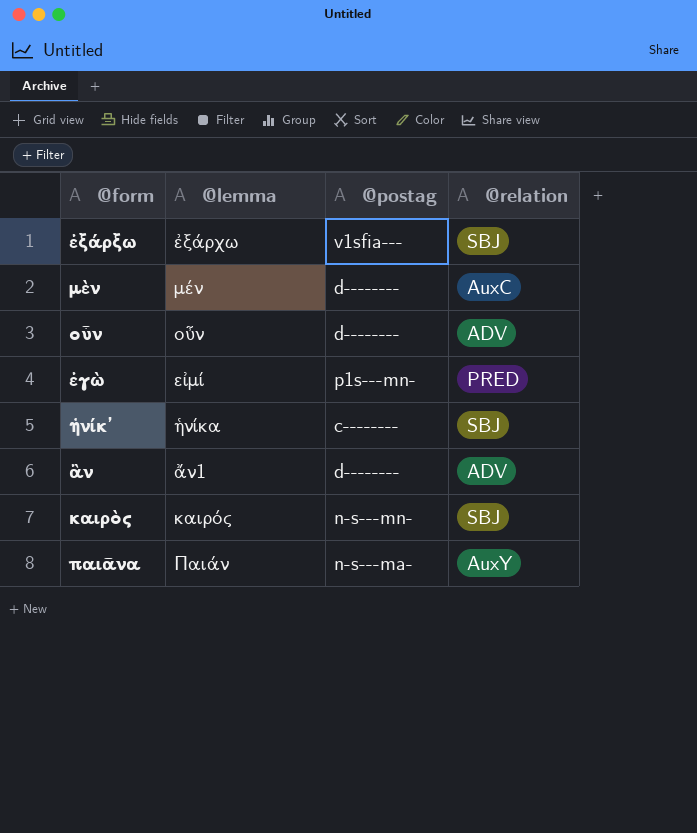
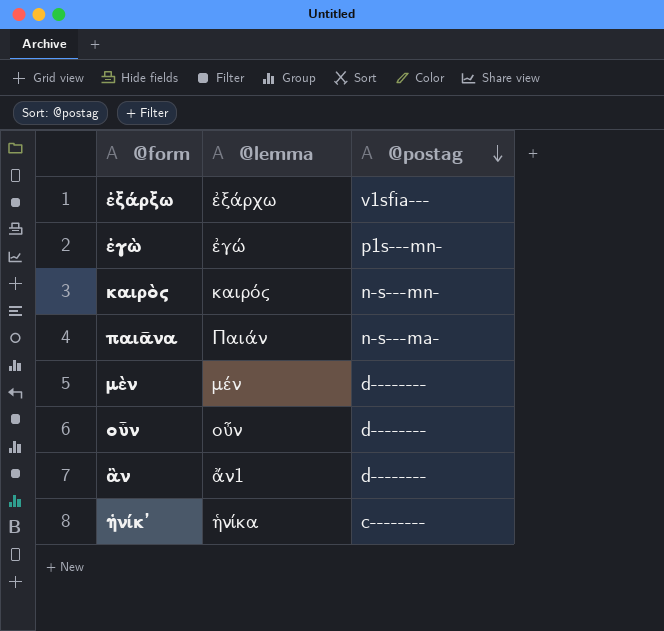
row order: none -> @postag descending
column @relation | position: 4 -> none
ἐγὼ | @lemma: εἰμί -> ἐγώ

